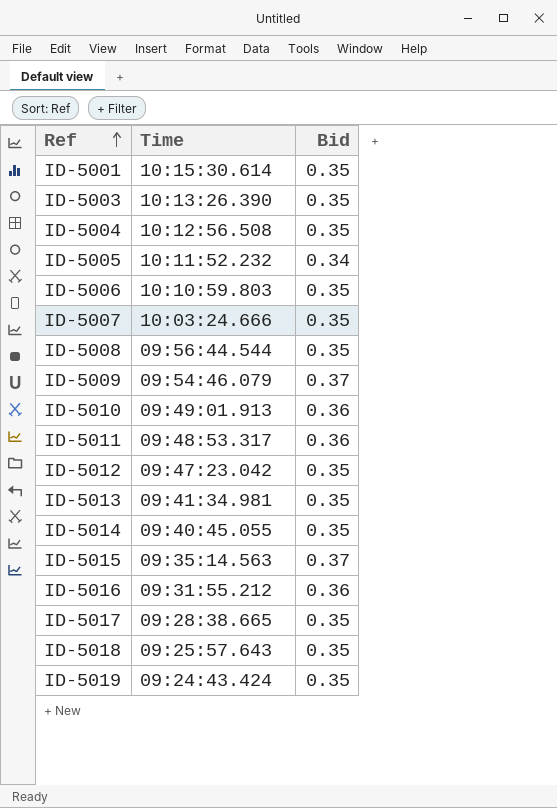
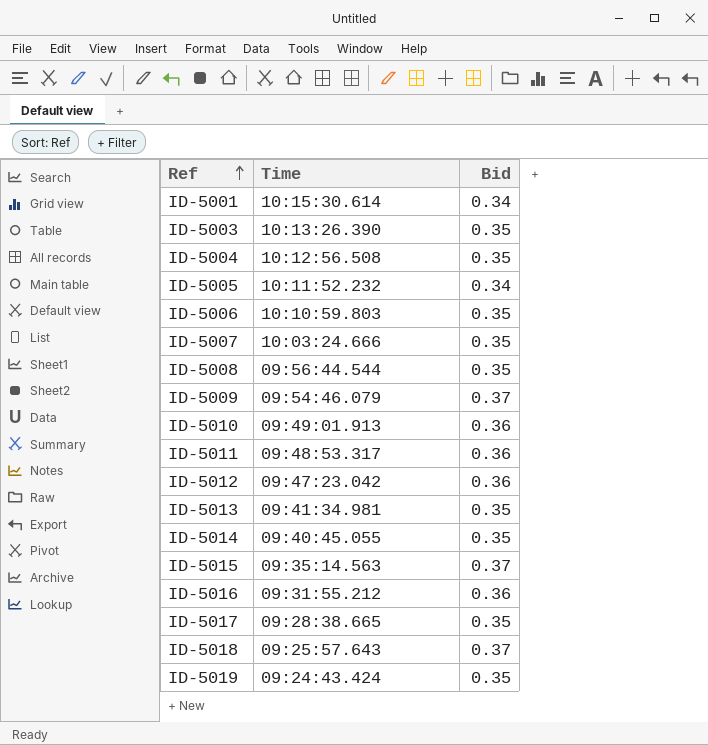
ID-5001 | Bid: 0.35 -> 0.34
ID-5012 | Bid: 0.35 -> 0.36
ID-5018 | Bid: 0.35 -> 0.37

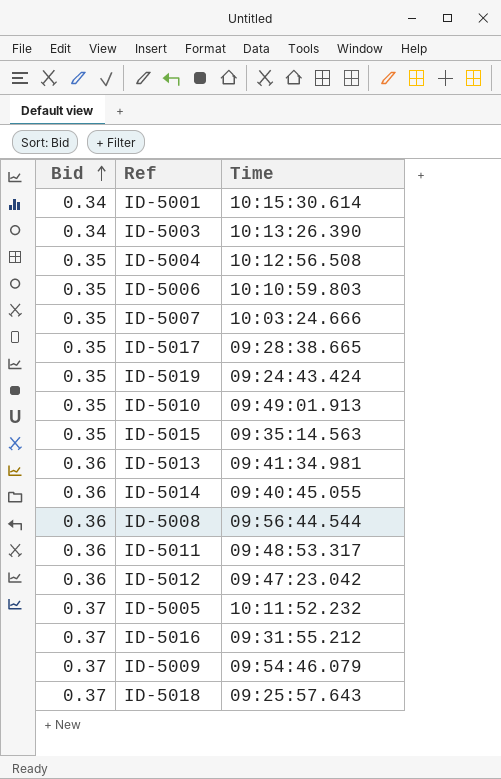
row order: Ref ascending -> Bid ascending
column Bid | position: 3 -> 1
ID-5003 | Bid: 0.35 -> 0.34
ID-5010 | Bid: 0.36 -> 0.35
ID-5015 | Bid: 0.37 -> 0.35
ID-5013 | Bid: 0.35 -> 0.36
ID-5014 | Bid: 0.35 -> 0.36
ID-5008 | Bid: 0.35 -> 0.36
ID-5005 | Bid: 0.34 -> 0.37
ID-5016 | Bid: 0.36 -> 0.37

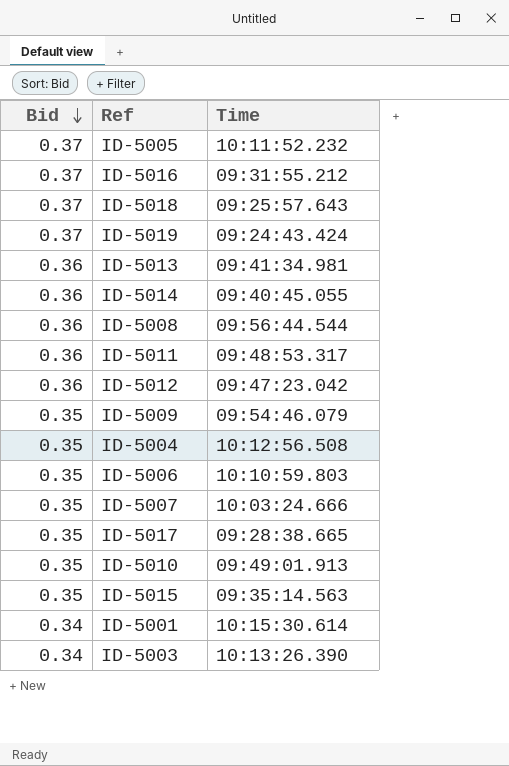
row order: Bid ascending -> Bid descending
ID-5019 | Bid: 0.35 -> 0.37
ID-5009 | Bid: 0.37 -> 0.35

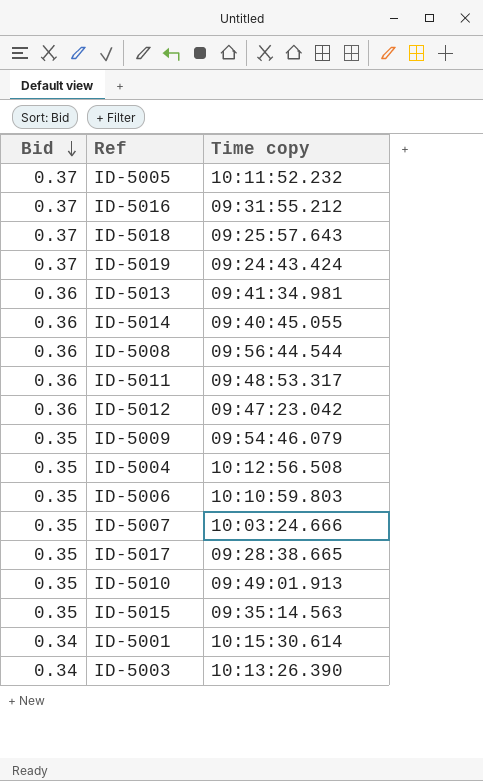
column name: Time -> Time copy

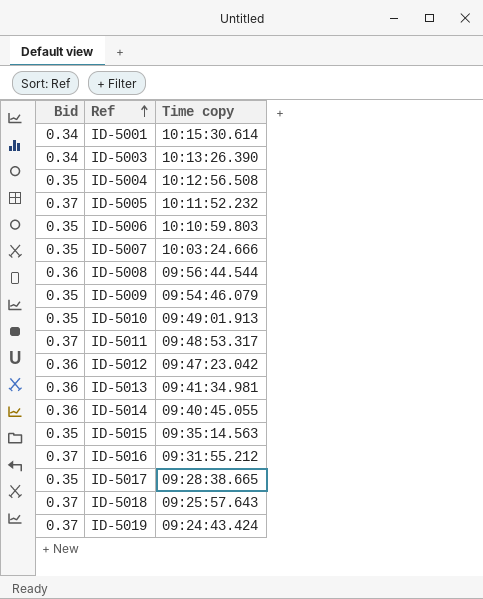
row order: Bid descending -> Ref ascending
ID-5011 | Bid: 0.36 -> 0.37

